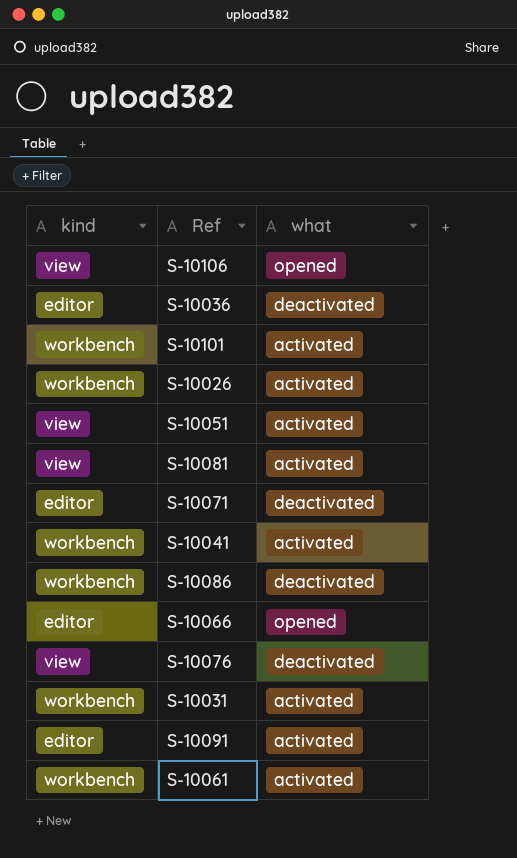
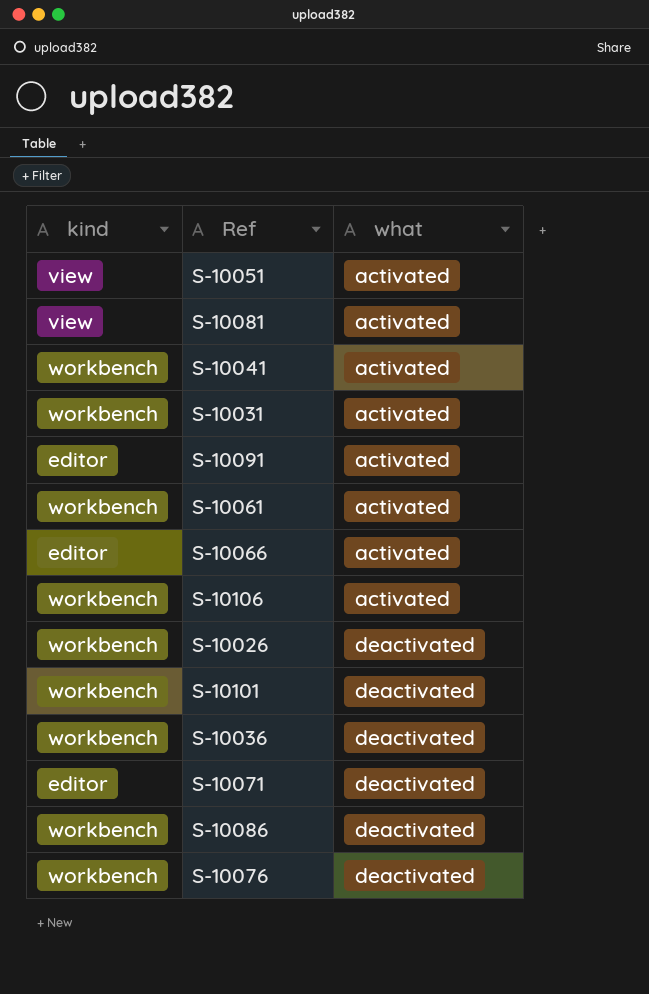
row order: none -> what ascending
S-10066 | what: opened -> activated
S-10106 | kind: view -> workbench
S-10106 | what: opened -> activated
S-10026 | what: activated -> deactivated
S-10101 | what: activated -> deactivated
S-10036 | kind: editor -> workbench
S-10076 | kind: view -> workbench

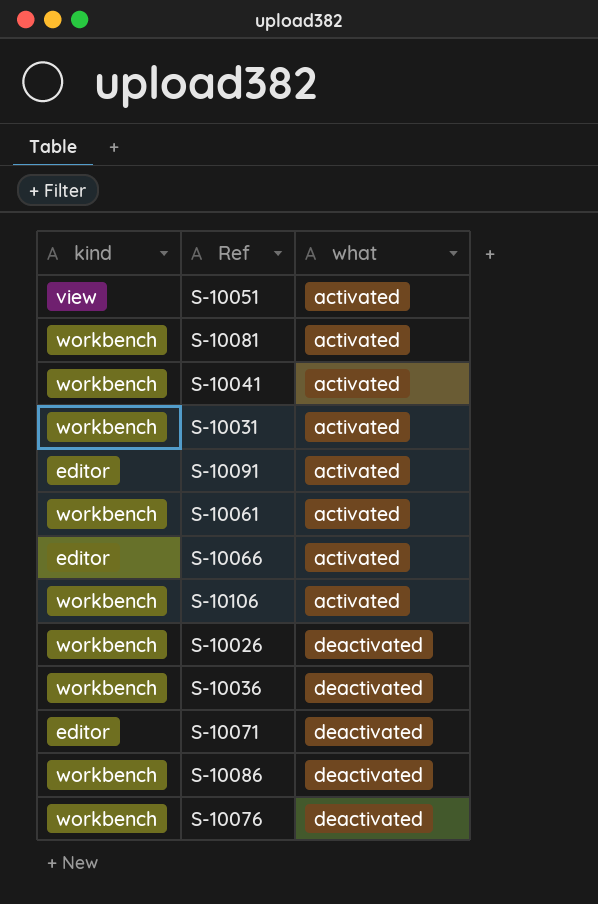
row S-10101: workbench | deactivated -> none
S-10081 | kind: view -> workbench

